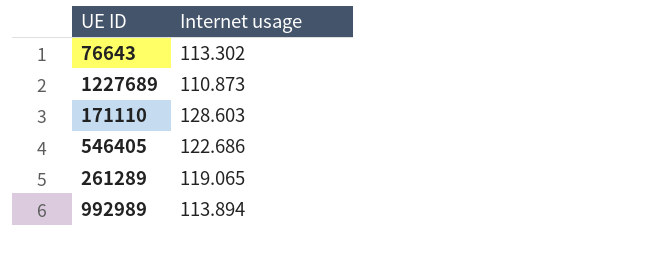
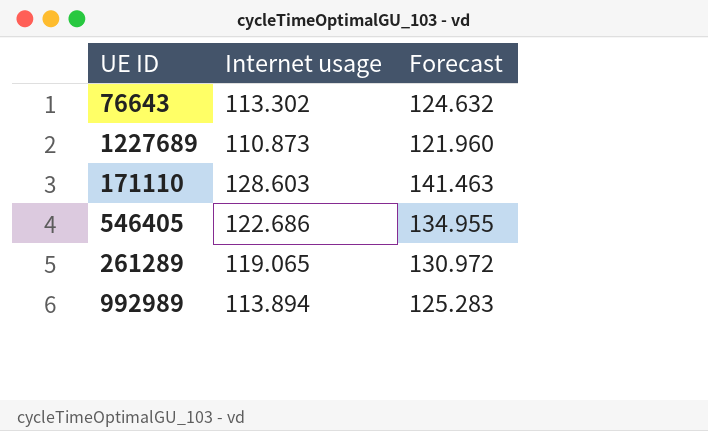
column Forecast | formula: none -> [Internet usage] * 1.1

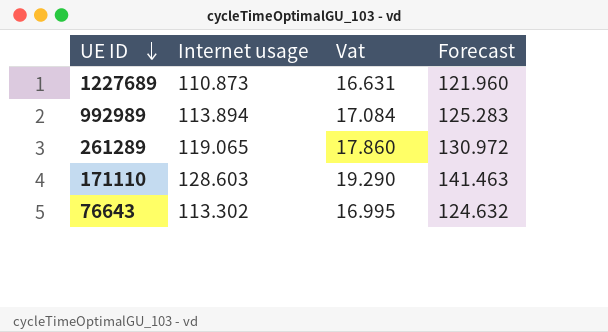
row order: none -> UE ID descending
column Vat | formula: none -> [Internet usage] * 0.15
row 546405: 122.686 | 134.955 -> none

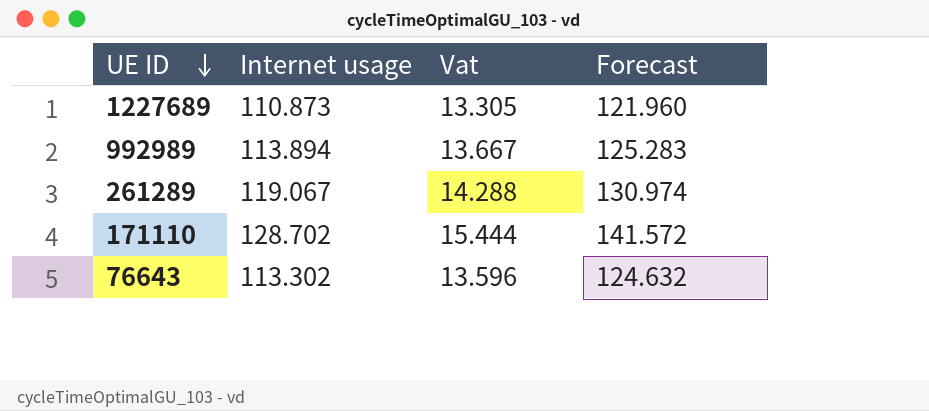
column Vat | formula: [Internet usage] * 0.15 -> [Internet usage] * 0.12
261289 | Internet usage: 119.065 -> 119.067
261289 | Forecast: 130.972 -> 130.974
171110 | Internet usage: 128.603 -> 128.702
171110 | Forecast: 141.463 -> 141.572

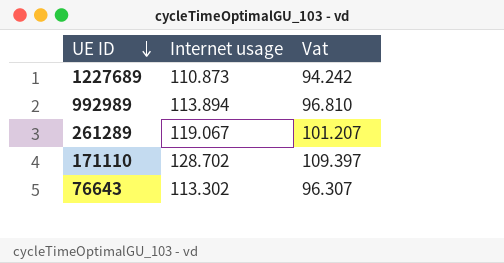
column Forecast | formula: [Internet usage] * 1.1 -> none
column Vat | formula: [Internet usage] * 0.12 -> [Internet usage] * 0.85

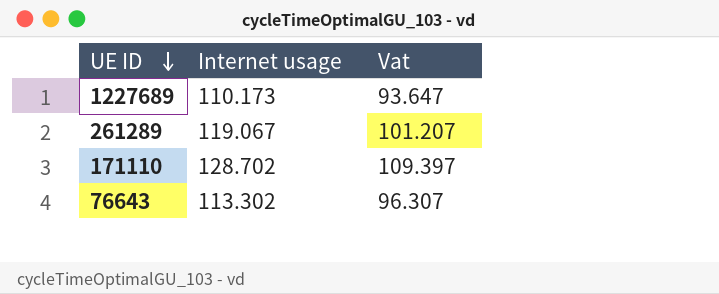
row 992989: 113.894 | 96.810 -> none
1227689 | Internet usage: 110.873 -> 110.173
1227689 | Vat: 94.242 -> 93.647

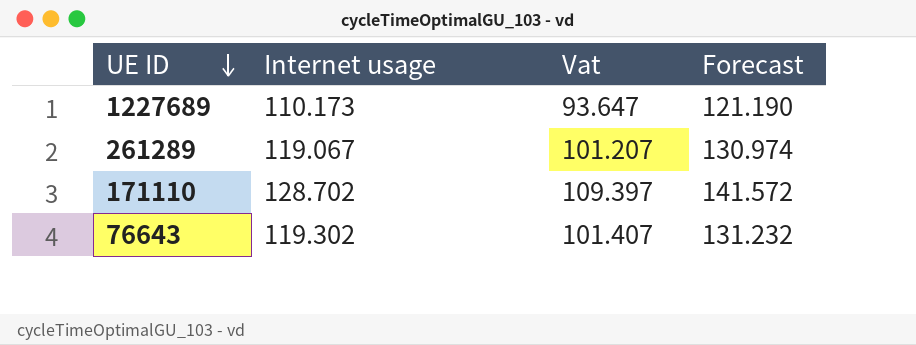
column Forecast | formula: none -> [Internet usage] * 1.1
76643 | Internet usage: 113.302 -> 119.302
76643 | Vat: 96.307 -> 101.407

